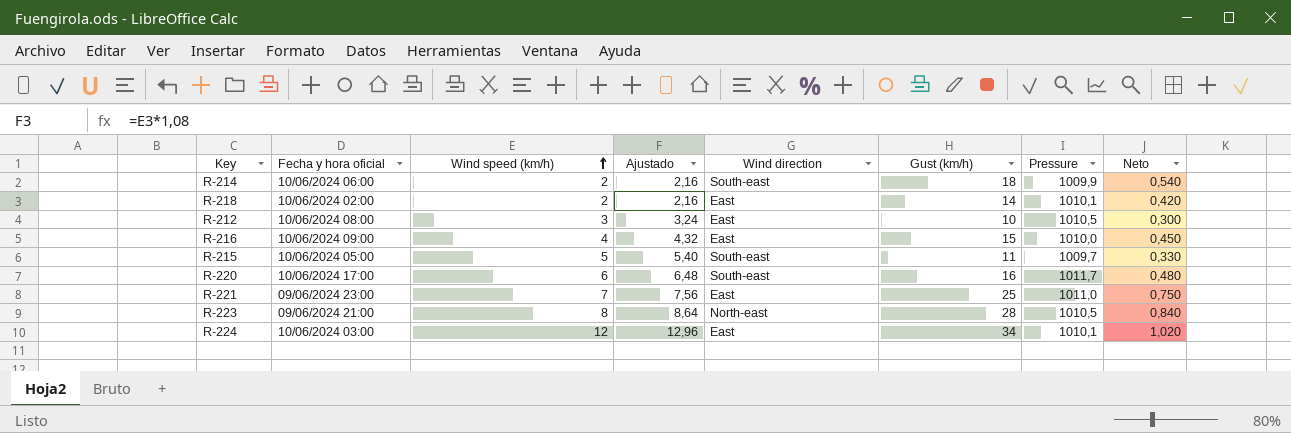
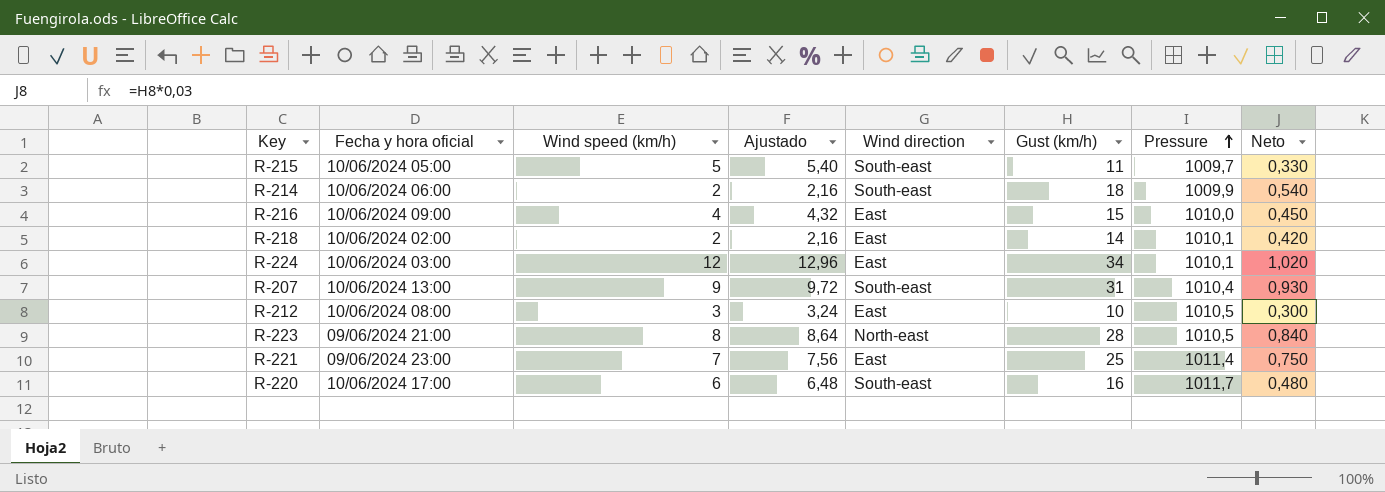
row order: Wind speed (km/h) ascending -> Pressure ascending
row R-207: none -> 10/06/2024 13:00 | 9 | 9,72 | South-east | 31 | 1010,4 | 0,930
R-221 | Pressure: 1011,0 -> 1011,4

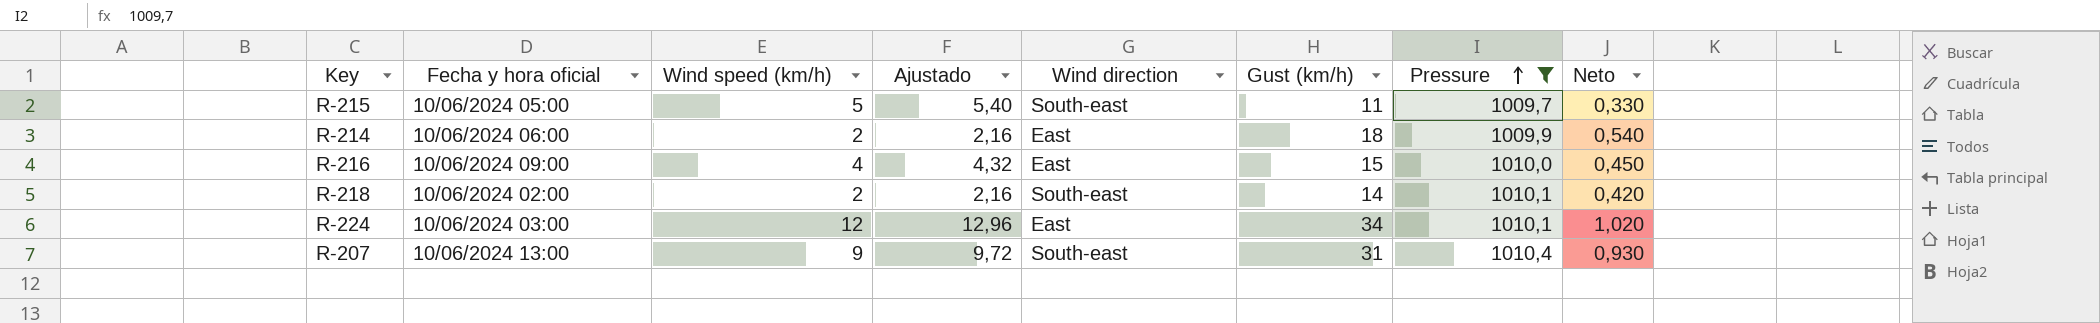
filter: none -> Pressure <= 1010,4
R-214 | Wind direction: South-east -> East
R-218 | Wind direction: East -> South-east

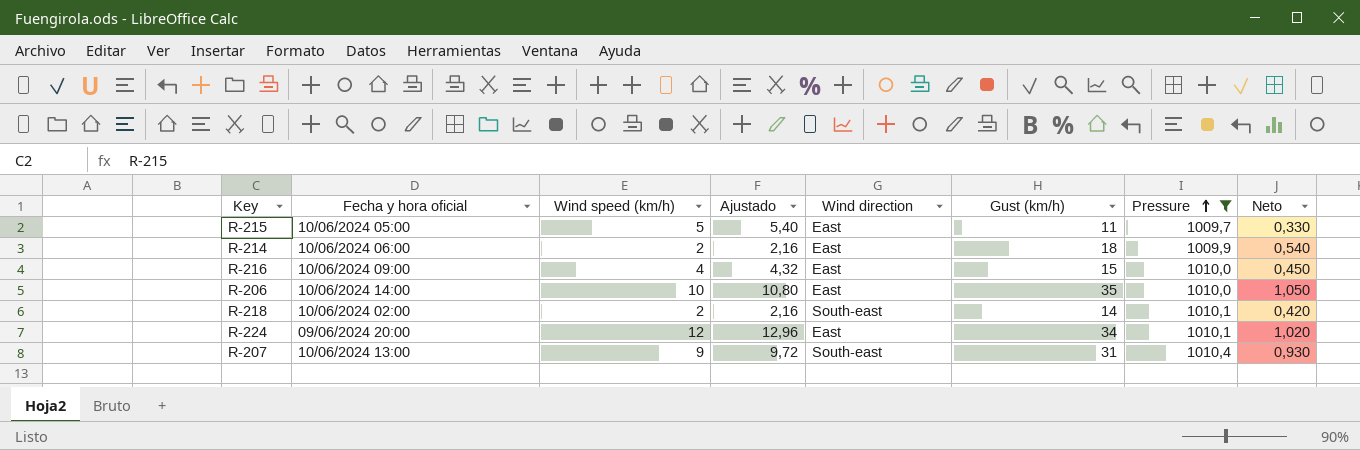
R-215 | Wind direction: South-east -> East
row R-206: none -> 10/06/2024 14:00 | 10 | 10,80 | East | 35 | 1010,0 | 1,050
R-224 | Fecha y hora oficial: 10/06/2024 03:00 -> 09/06/2024 20:00

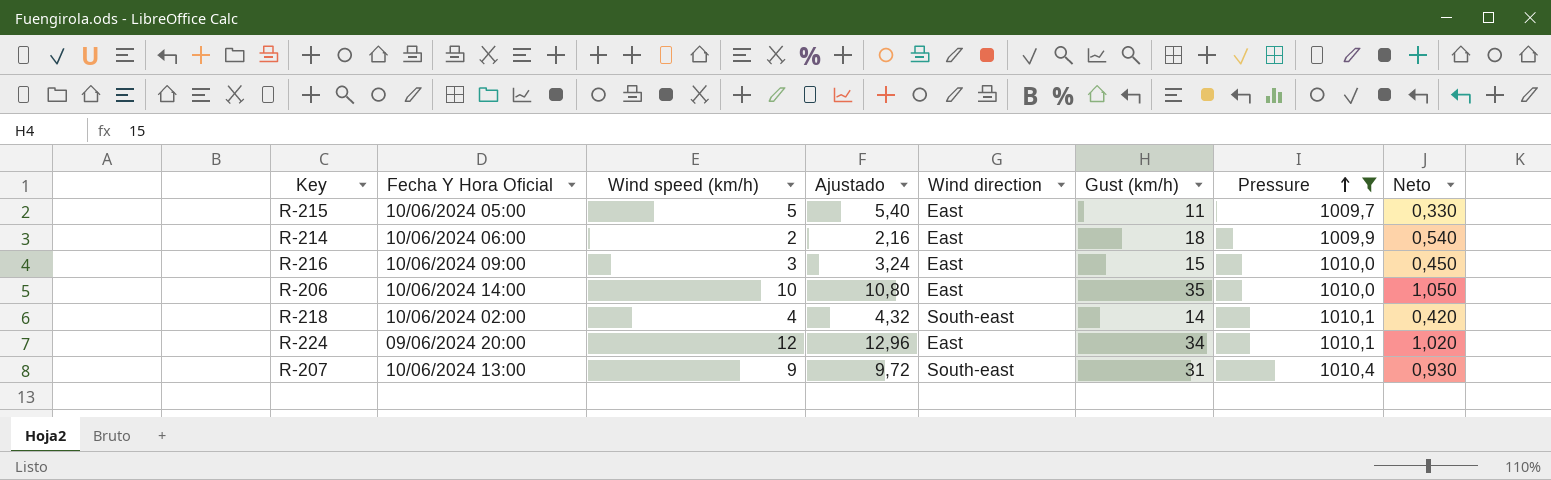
column name: Fecha y hora oficial -> Fecha Y Hora Oficial
R-216 | Wind speed (km/h): 4 -> 3
R-216 | Ajustado: 4,32 -> 3,24
R-218 | Wind speed (km/h): 2 -> 4
R-218 | Ajustado: 2,16 -> 4,32

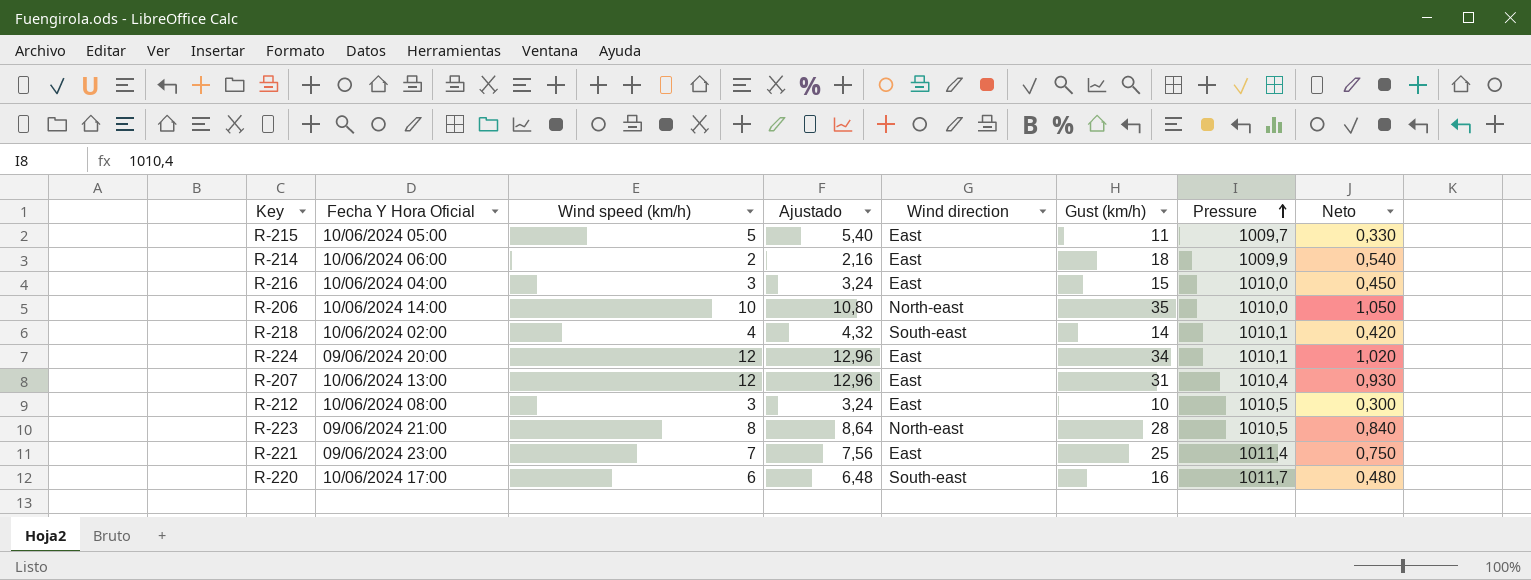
filter: Pressure <= 1010,4 -> none
R-216 | Fecha Y Hora Oficial: 10/06/2024 09:00 -> 10/06/2024 04:00
R-206 | Wind direction: East -> North-east
R-207 | Wind speed (km/h): 9 -> 12
R-207 | Ajustado: 9,72 -> 12,96
R-207 | Wind direction: South-east -> East

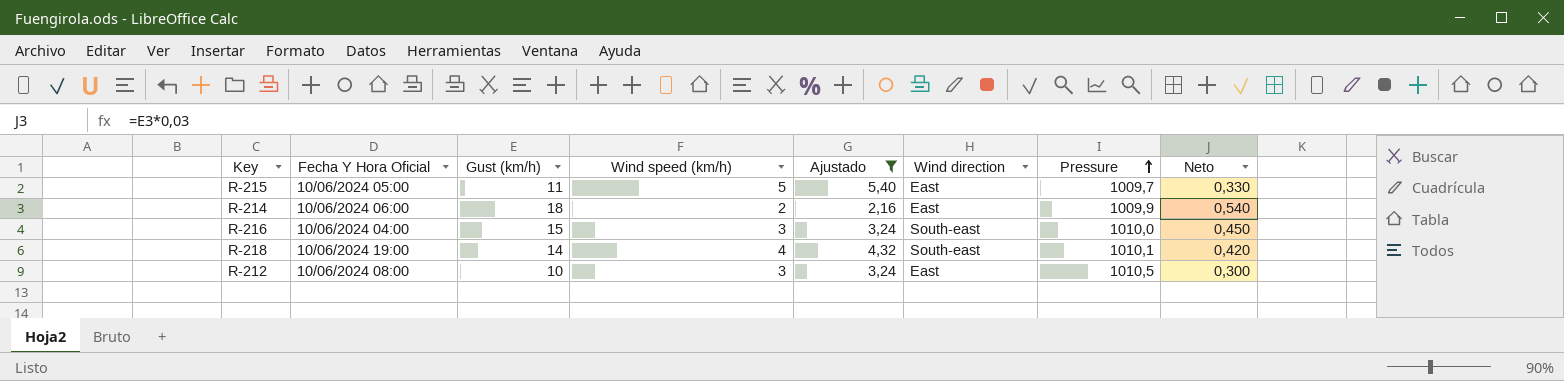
filter: none -> Ajustado <= 5,40
column Gust (km/h) | position: 6 -> 3
R-216 | Wind direction: East -> South-east
R-218 | Fecha Y Hora Oficial: 10/06/2024 02:00 -> 10/06/2024 19:00

